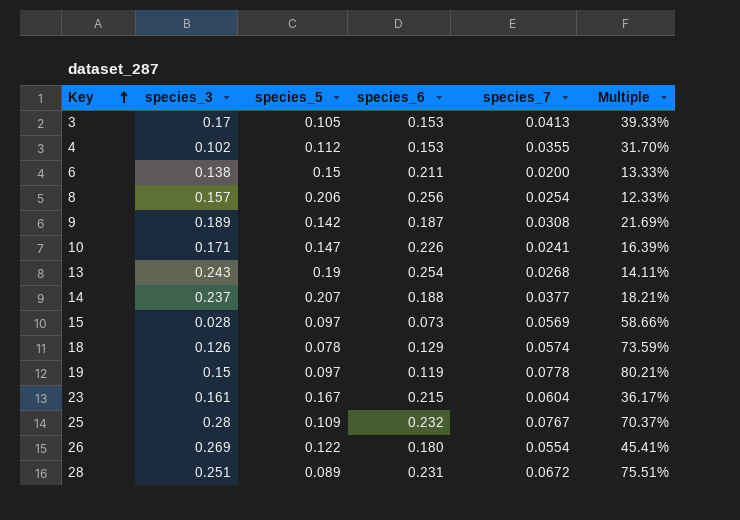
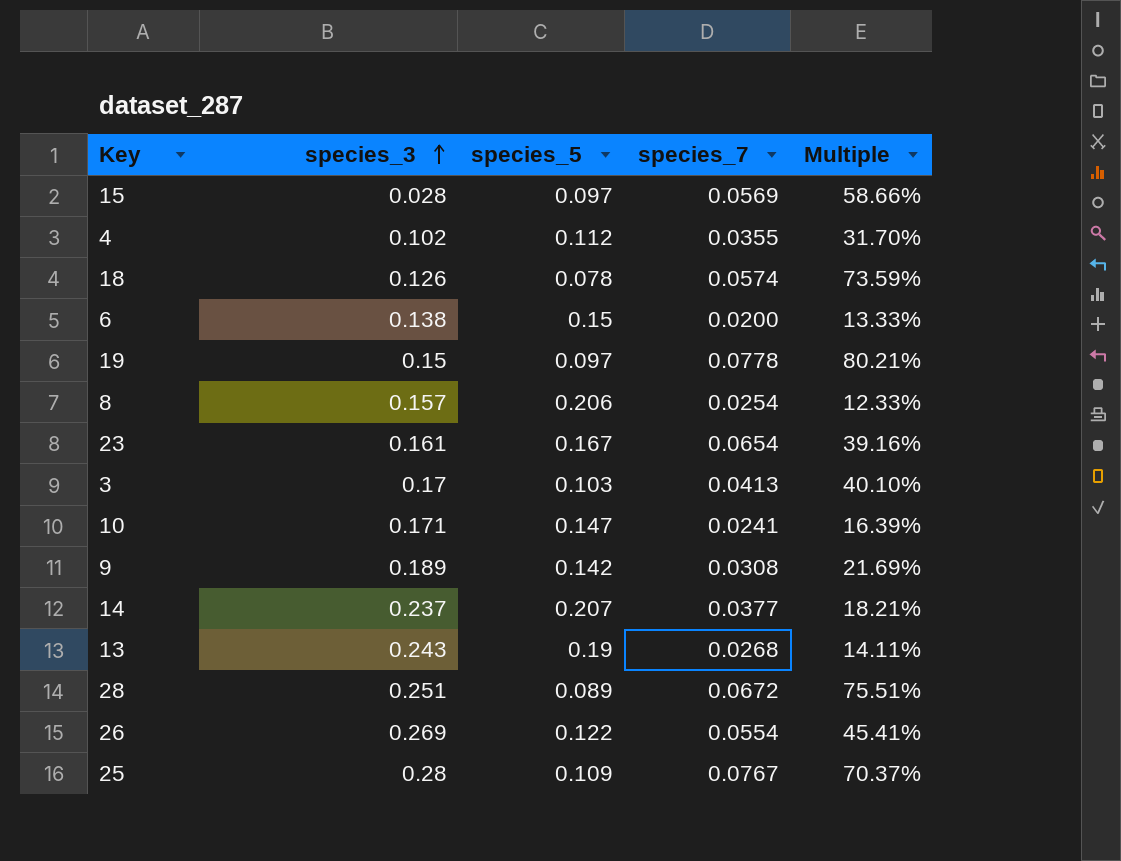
row order: Key ascending -> species_3 ascending
column species_6 | position: 4 -> none
23 | species_7: 0.0604 -> 0.0654
23 | Multiple: 36.17% -> 39.16%
3 | species_5: 0.105 -> 0.103
3 | Multiple: 39.33% -> 40.10%

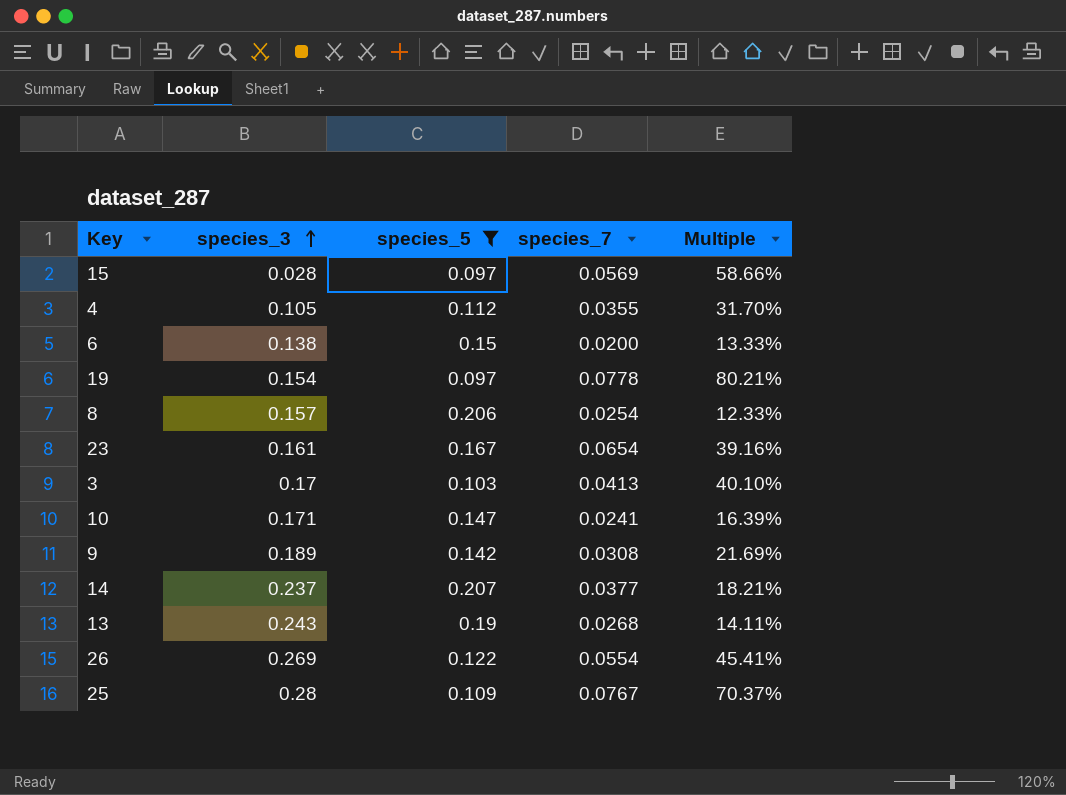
filter: none -> species_5 >= 0.097
4 | species_3: 0.102 -> 0.105
19 | species_3: 0.15 -> 0.154

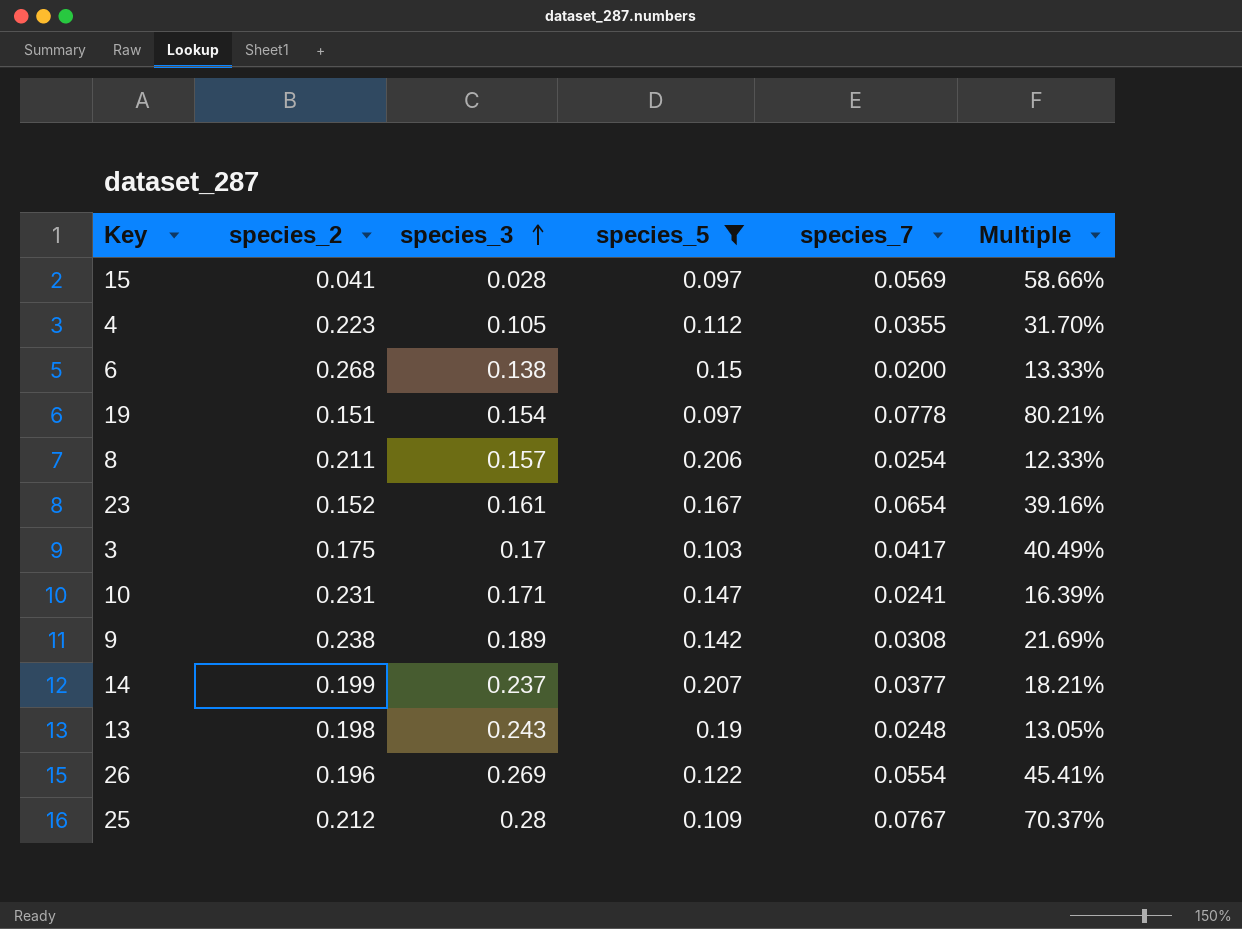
column species_2 | position: none -> 2
3 | species_7: 0.0413 -> 0.0417
3 | Multiple: 40.10% -> 40.49%
13 | species_7: 0.0268 -> 0.0248
13 | Multiple: 14.11% -> 13.05%

